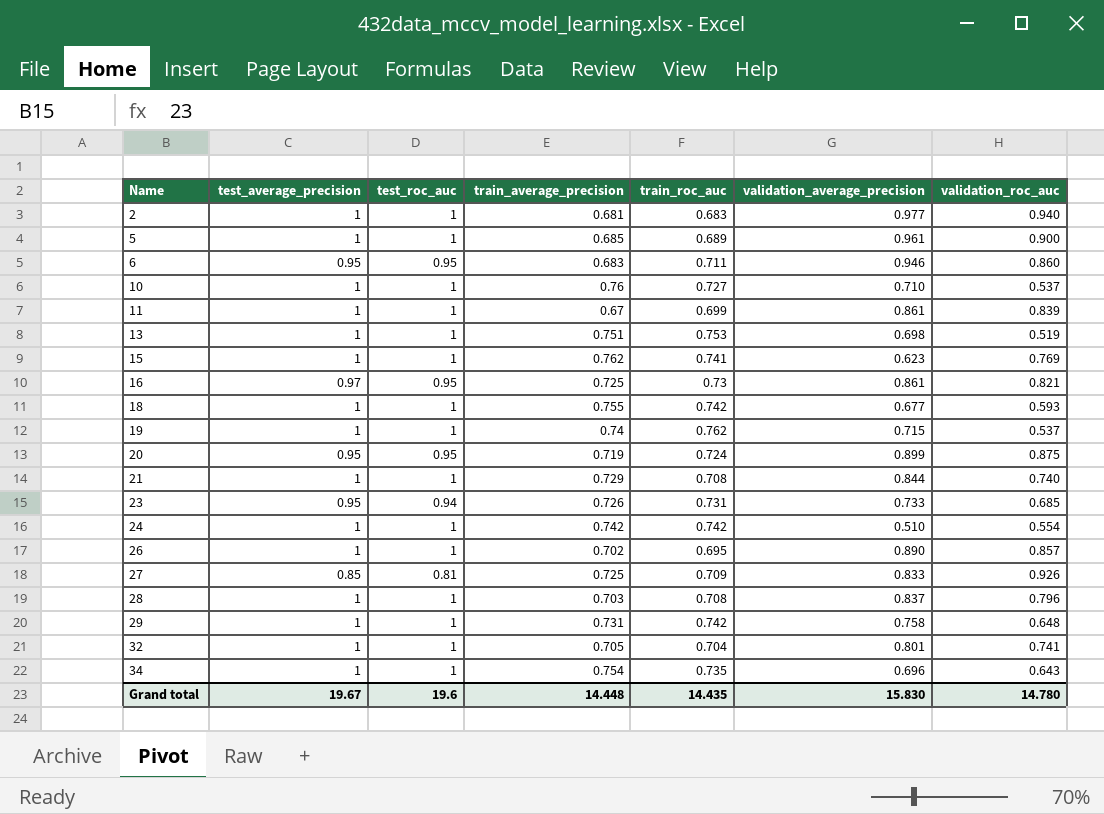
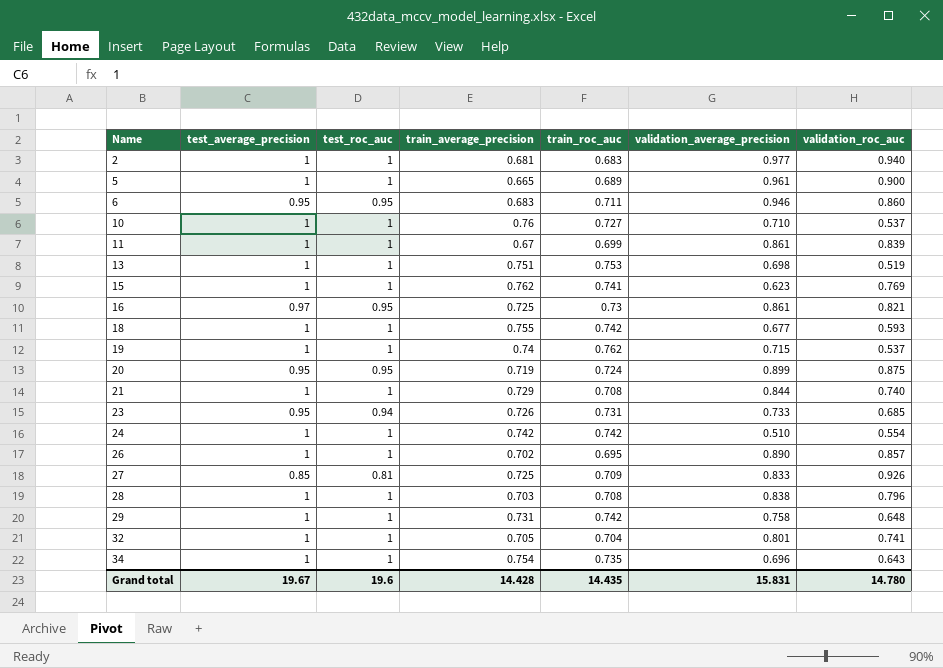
5 | train_average_precision: 0.685 -> 0.665
28 | validation_average_precision: 0.837 -> 0.838
Grand total | train_average_precision: 14.448 -> 14.428
Grand total | validation_average_precision: 15.830 -> 15.831

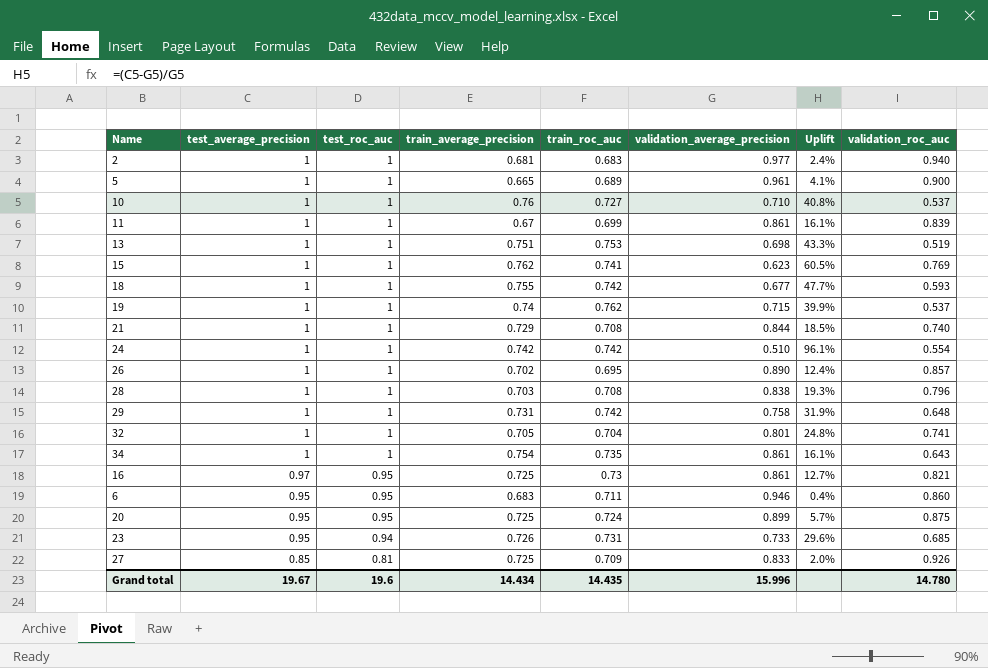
row order: Name ascending -> test_average_precision descending
column Uplift | formula: none -> ([test_average_precision] - [validation_average_precision]) / [validation_average_precision]
34 | validation_average_precision: 0.696 -> 0.861
20 | train_average_precision: 0.719 -> 0.725
Grand total | train_average_precision: 14.428 -> 14.434
Grand total | validation_average_precision: 15.831 -> 15.996

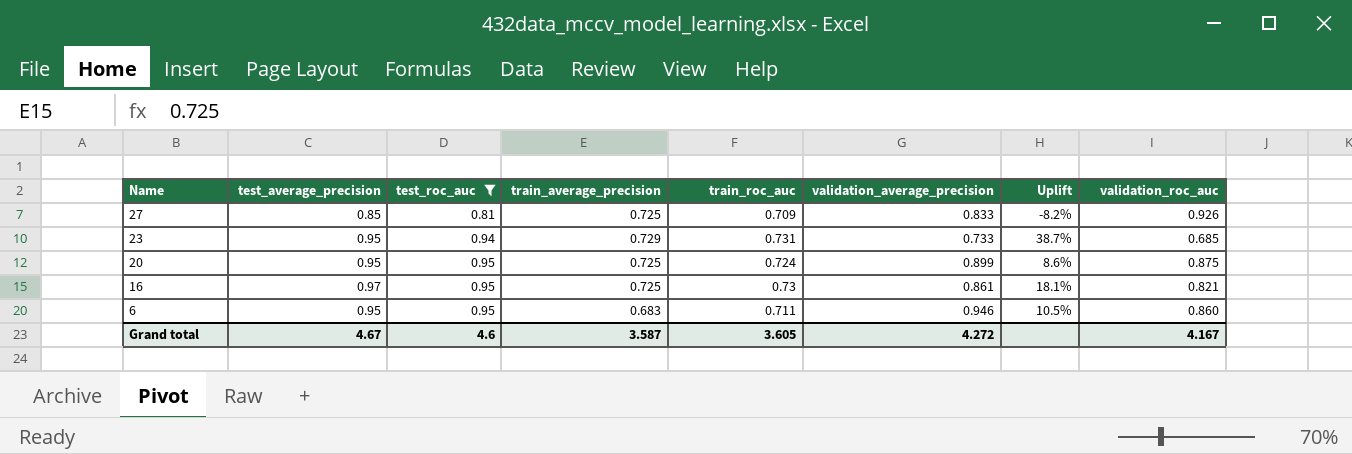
filter: none -> test_roc_auc != 1
row order: test_average_precision descending -> Name descending
column Uplift | formula: ([test_average_precision] - [validation_average_precision]) / [validation_average_precision] -> ([test_average_precision] - [validation_roc_auc]) / [validation_roc_auc]
23 | train_average_precision: 0.726 -> 0.729
Grand total | test_average_precision: 19.67 -> 4.67
Grand total | test_roc_auc: 19.6 -> 4.6
Grand total | train_average_precision: 14.434 -> 3.587
Grand total | train_roc_auc: 14.435 -> 3.605
Grand total | validation_average_precision: 15.996 -> 4.272
Grand total | validation_roc_auc: 14.780 -> 4.167

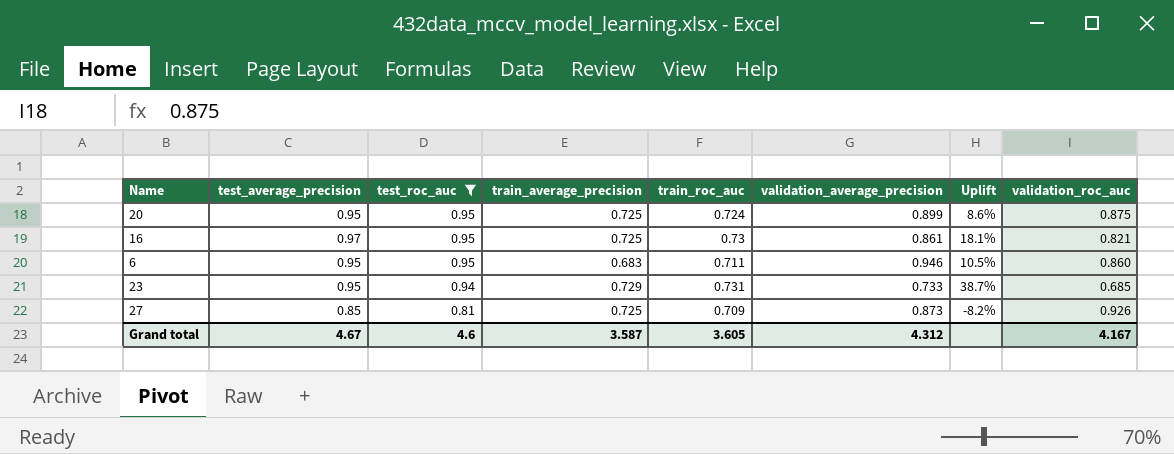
row order: Name descending -> test_roc_auc descending
27 | validation_average_precision: 0.833 -> 0.873
Grand total | validation_average_precision: 4.272 -> 4.312

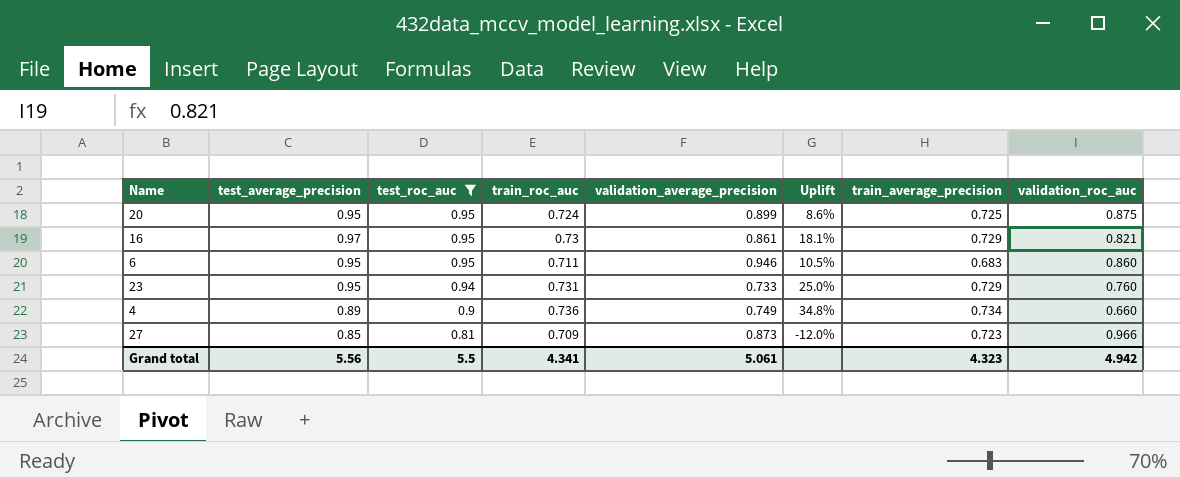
column train_average_precision | position: 4 -> 7
16 | train_average_precision: 0.725 -> 0.729
23 | Uplift: 38.7% -> 25.0%
23 | validation_roc_auc: 0.685 -> 0.760
row 4: none -> 0.89 | 0.9 | 0.736 | 0.749 | 34.8% | 0.734 | 0.660
27 | Uplift: -8.2% -> -12.0%
27 | train_average_precision: 0.725 -> 0.723
27 | validation_roc_auc: 0.926 -> 0.966
Grand total | test_average_precision: 4.67 -> 5.56
Grand total | test_roc_auc: 4.6 -> 5.5
Grand total | train_roc_auc: 3.605 -> 4.341
Grand total | validation_average_precision: 4.312 -> 5.061
Grand total | train_average_precision: 3.587 -> 4.323
Grand total | validation_roc_auc: 4.167 -> 4.942

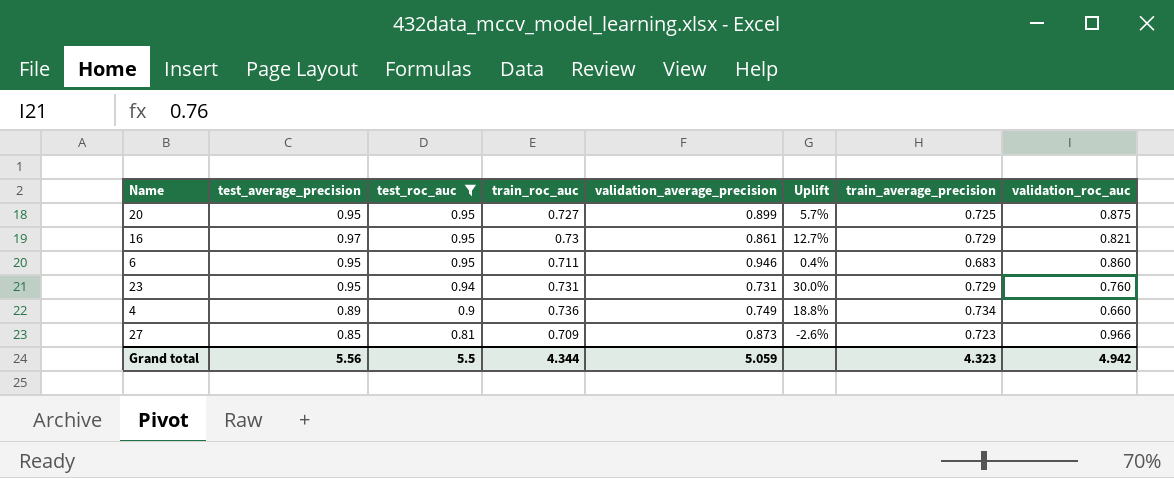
column Uplift | formula: ([test_average_precision] - [validation_roc_auc]) / [validation_roc_auc] -> ([test_average_precision] - [validation_average_precision]) / [validation_average_precision]
20 | train_roc_auc: 0.724 -> 0.727
23 | validation_average_precision: 0.733 -> 0.731
Grand total | train_roc_auc: 4.341 -> 4.344
Grand total | validation_average_precision: 5.061 -> 5.059

